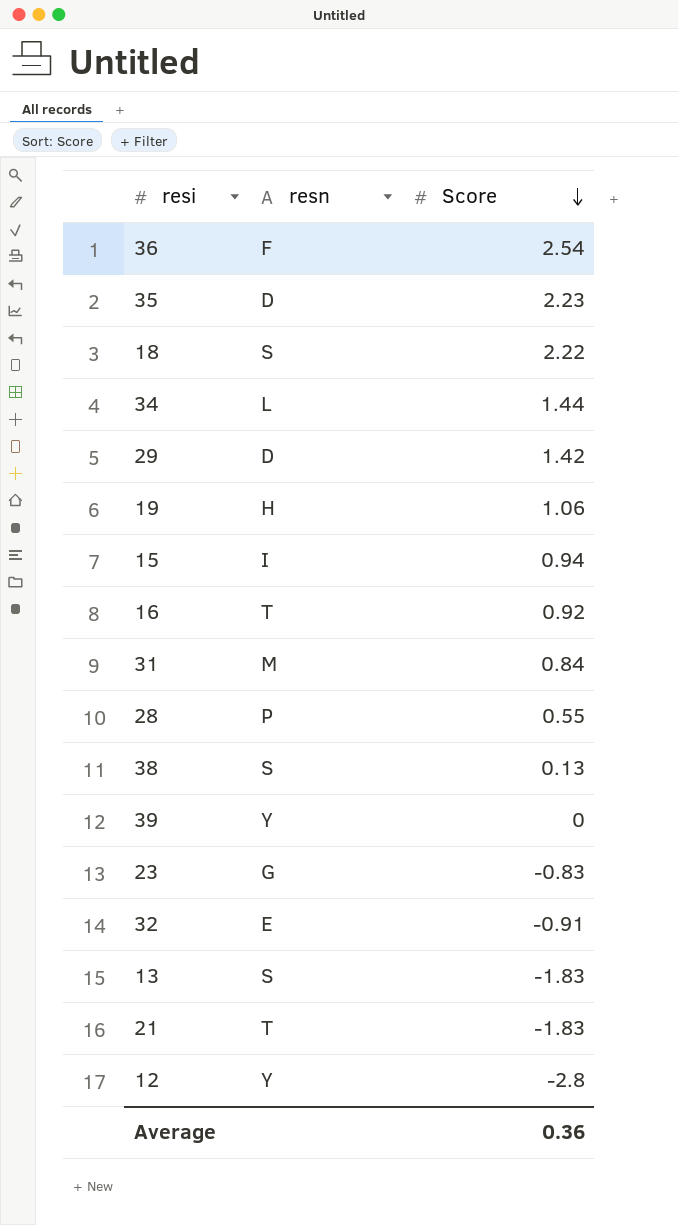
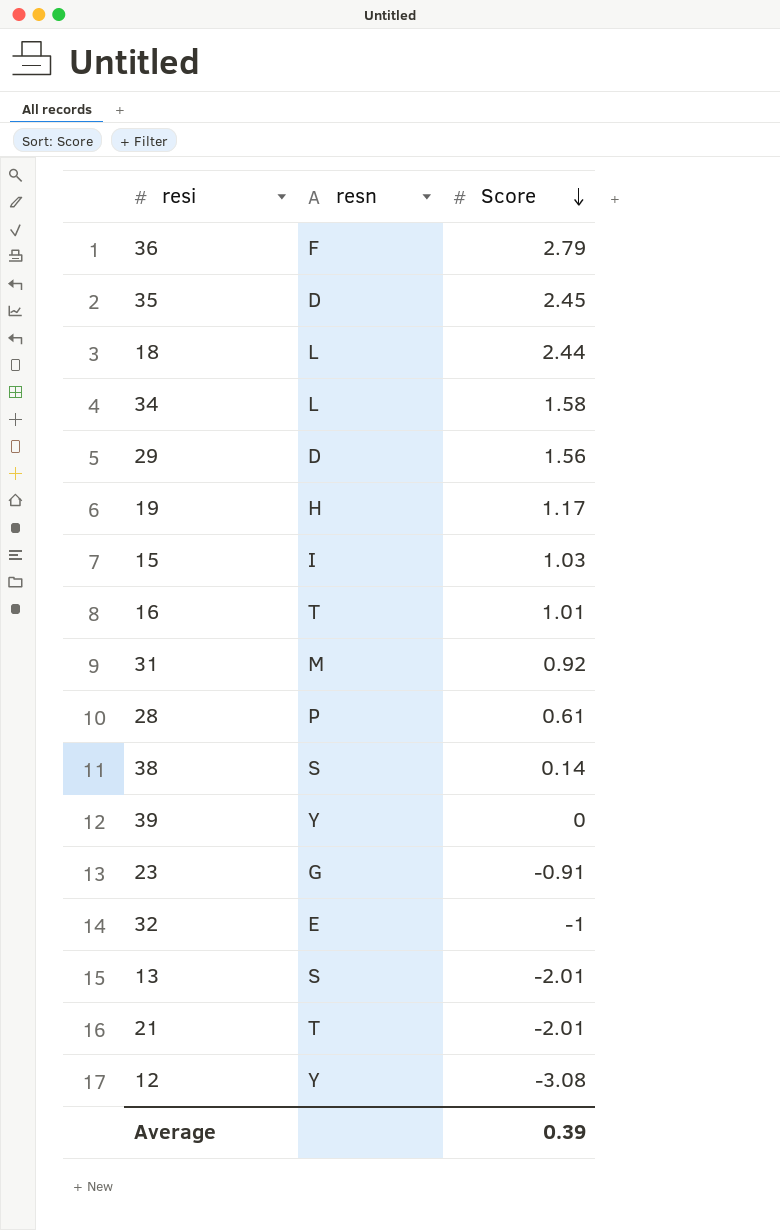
36 | Score: 2.54 -> 2.79
35 | Score: 2.23 -> 2.45
18 | resn: S -> L
18 | Score: 2.22 -> 2.44
34 | Score: 1.44 -> 1.58
29 | Score: 1.42 -> 1.56
19 | Score: 1.06 -> 1.17
15 | Score: 0.94 -> 1.03
16 | Score: 0.92 -> 1.01
31 | Score: 0.84 -> 0.92
28 | Score: 0.55 -> 0.61
38 | Score: 0.13 -> 0.14
23 | Score: -0.83 -> -0.91
32 | Score: -0.91 -> -1
13 | Score: -1.83 -> -2.01
21 | Score: -1.83 -> -2.01
12 | Score: -2.8 -> -3.08
Average | Score: 0.36 -> 0.39

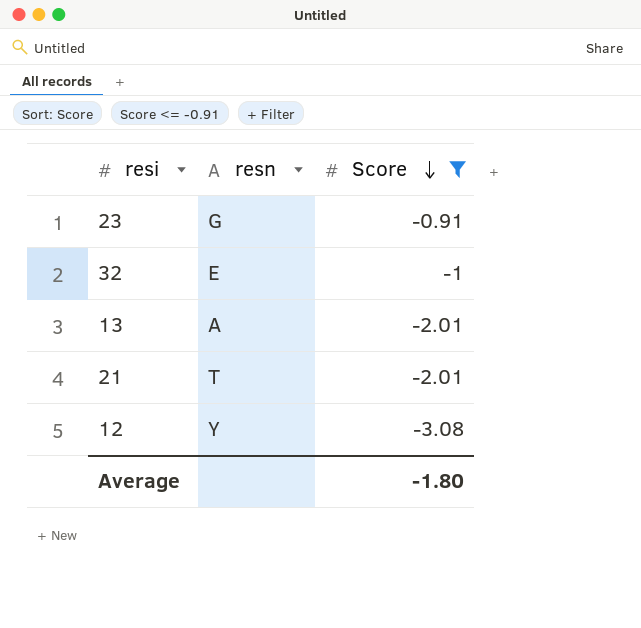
filter: none -> Score <= -0.91
13 | resn: S -> A
Average | Score: 0.39 -> -1.80

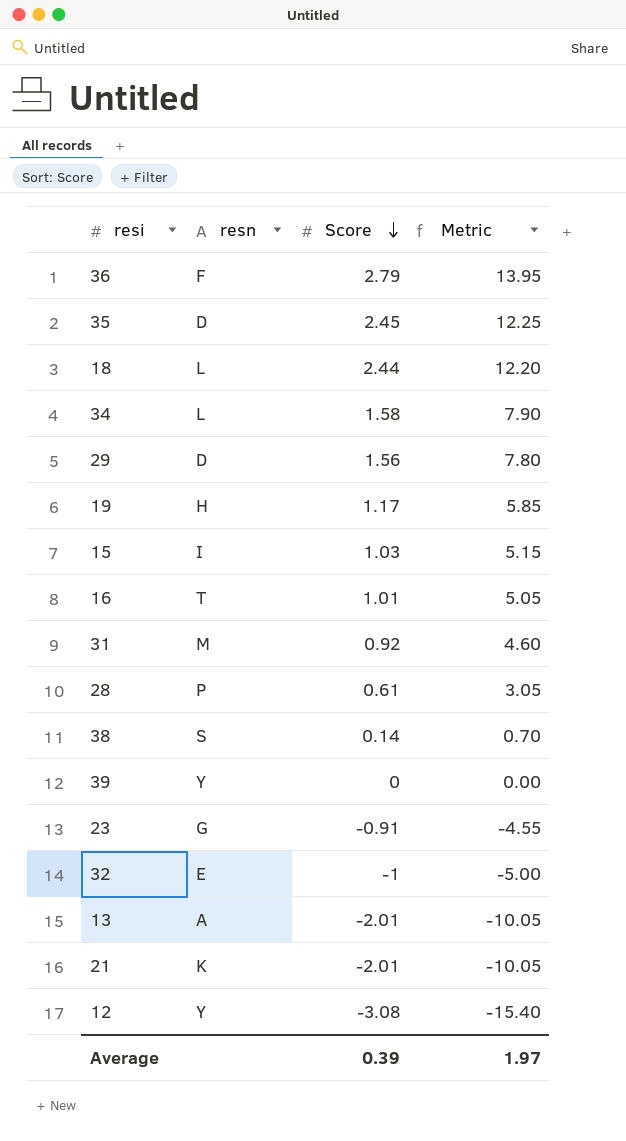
filter: Score <= -0.91 -> none
column Metric | formula: none -> [Score] * 5
21 | resn: T -> K
Average | Score: -1.80 -> 0.39

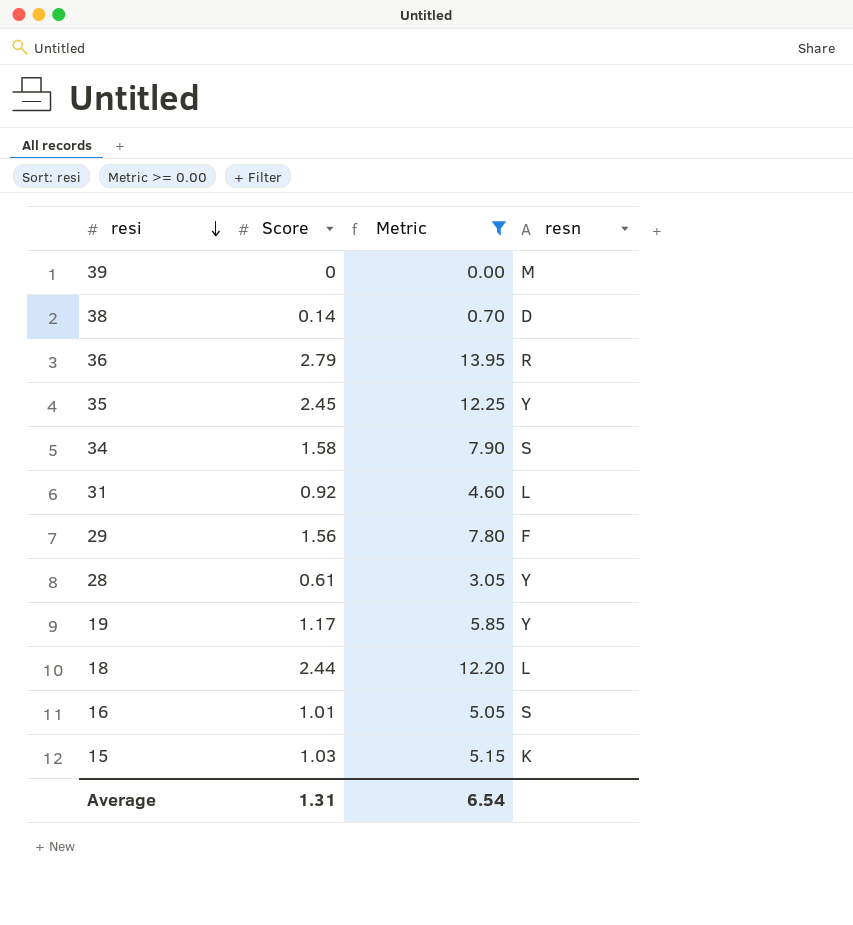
filter: none -> Metric >= 0.00
row order: Score descending -> resi descending
column resn | position: 2 -> 4
39 | resn: Y -> M
38 | resn: S -> D
36 | resn: F -> R
35 | resn: D -> Y
34 | resn: L -> S
31 | resn: M -> L
29 | resn: D -> F
28 | resn: P -> Y
19 | resn: H -> Y
16 | resn: T -> S
15 | resn: I -> K
Average | Score: 0.39 -> 1.31
Average | Metric: 1.97 -> 6.54

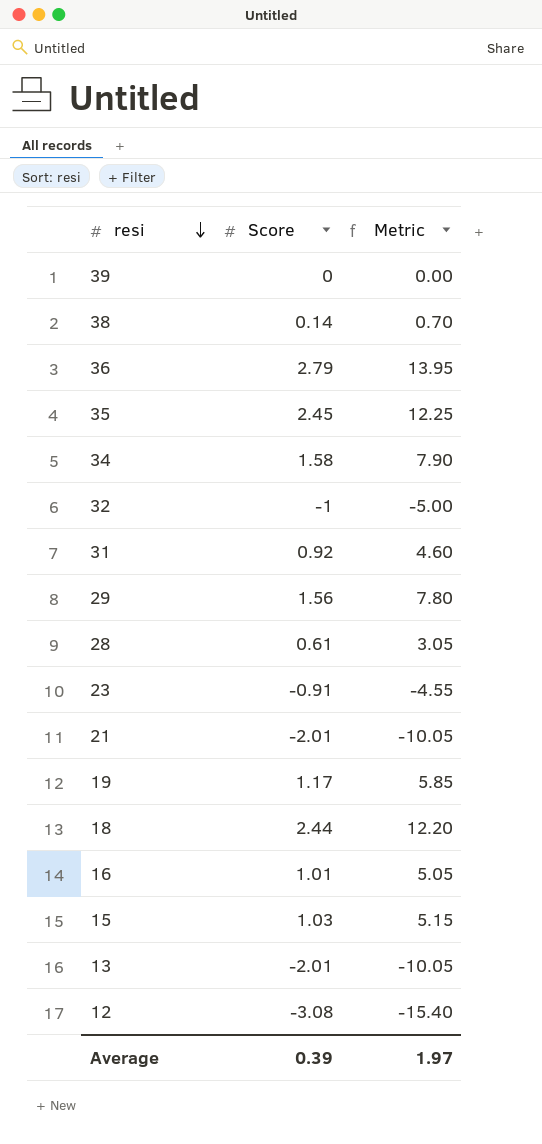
filter: Metric >= 0.00 -> none
column resn | position: 4 -> none
Average | Score: 1.31 -> 0.39
Average | Metric: 6.54 -> 1.97

